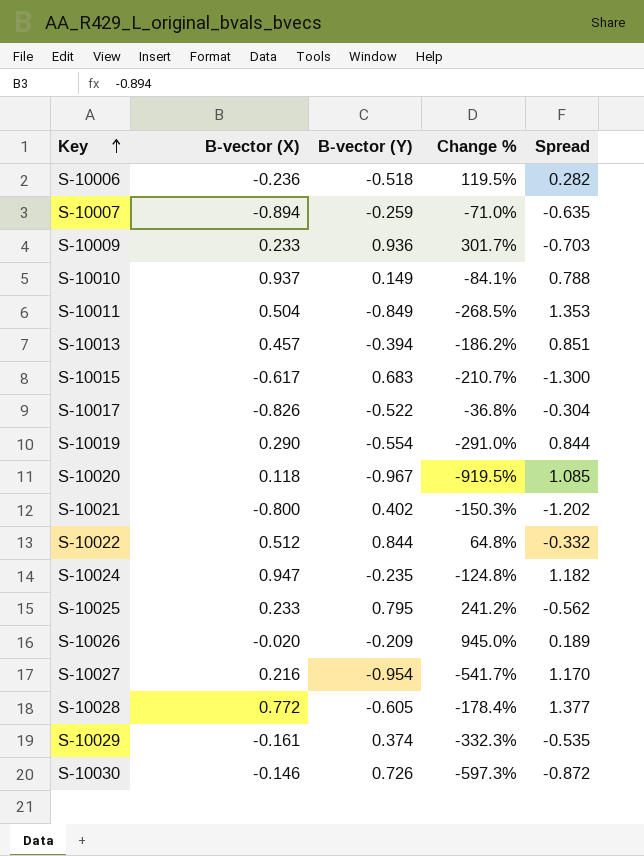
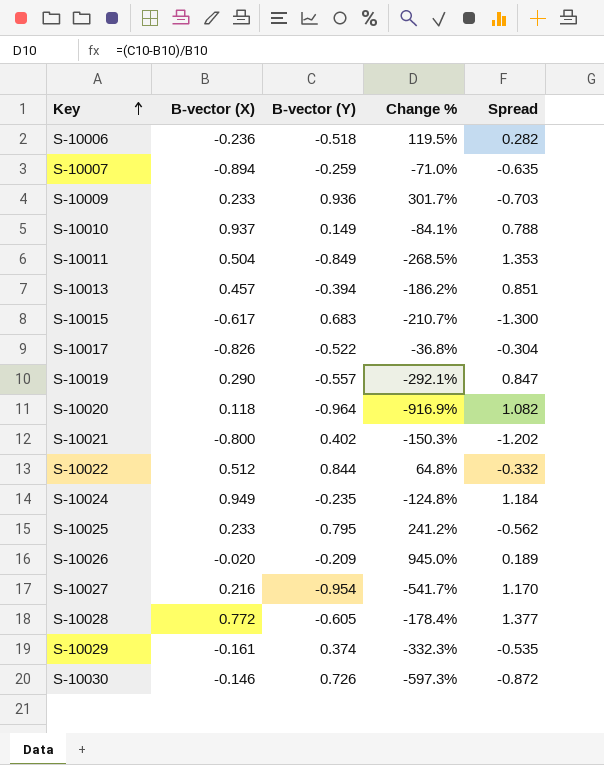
S-10019 | B-vector (Y): -0.554 -> -0.557
S-10019 | Change %: -291.0% -> -292.1%
S-10019 | Spread: 0.844 -> 0.847
S-10020 | B-vector (Y): -0.967 -> -0.964
S-10020 | Change %: -919.5% -> -916.9%
S-10020 | Spread: 1.085 -> 1.082
S-10024 | B-vector (X): 0.947 -> 0.949
S-10024 | Spread: 1.182 -> 1.184

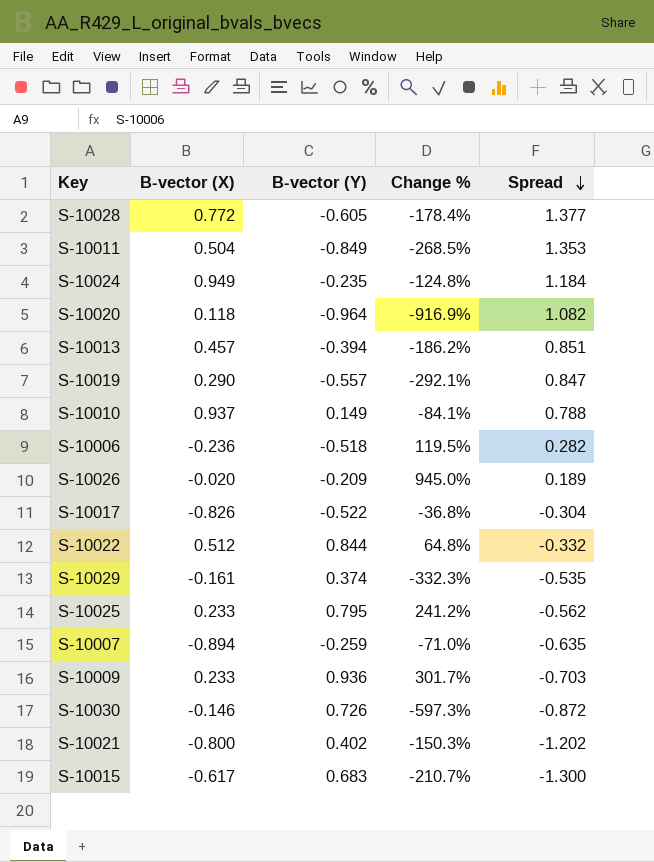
row order: Key ascending -> Spread descending
row S-10027: 0.216 | -0.954 | -541.7% | 1.170 -> none

